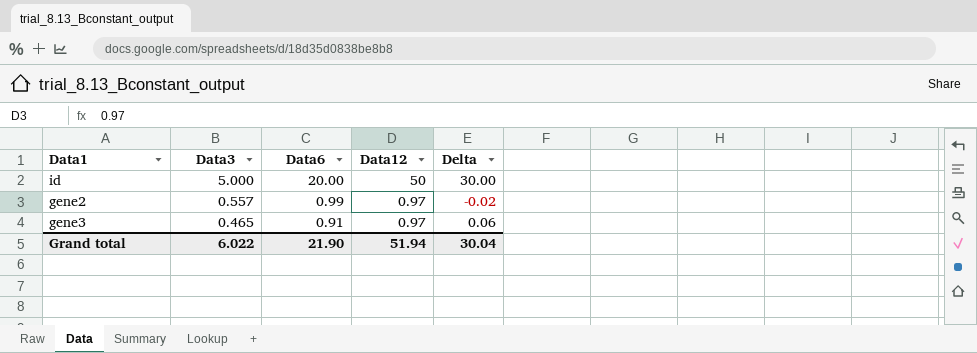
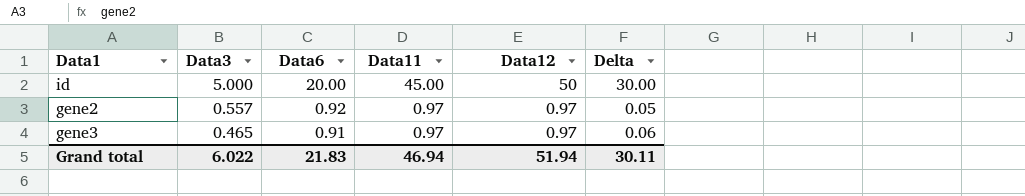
column Data11 | position: none -> 4
gene2 | Data6: 0.99 -> 0.92
gene2 | Delta: -0.02 -> 0.05
Grand total | Data6: 21.90 -> 21.83
Grand total | Delta: 30.04 -> 30.11

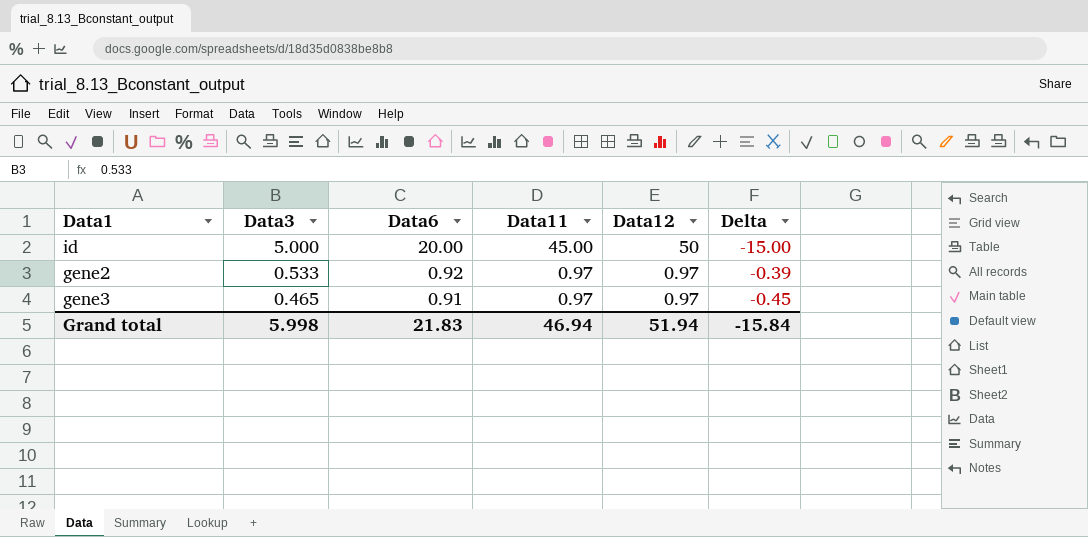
column Delta | formula: [Data12] - [Data6] -> [Data3] - [Data6]
gene2 | Data3: 0.557 -> 0.533
Grand total | Data3: 6.022 -> 5.998
Grand total | Delta: 30.11 -> -15.84

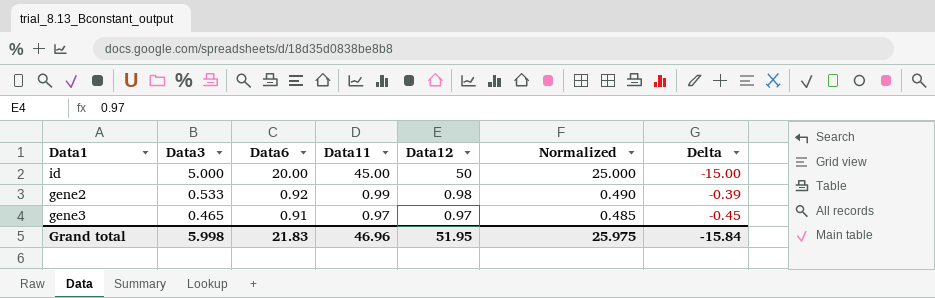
column Normalized | formula: none -> [Data12] * 0.5
gene2 | Data11: 0.97 -> 0.99
gene2 | Data12: 0.97 -> 0.98
Grand total | Data11: 46.94 -> 46.96
Grand total | Data12: 51.94 -> 51.95

